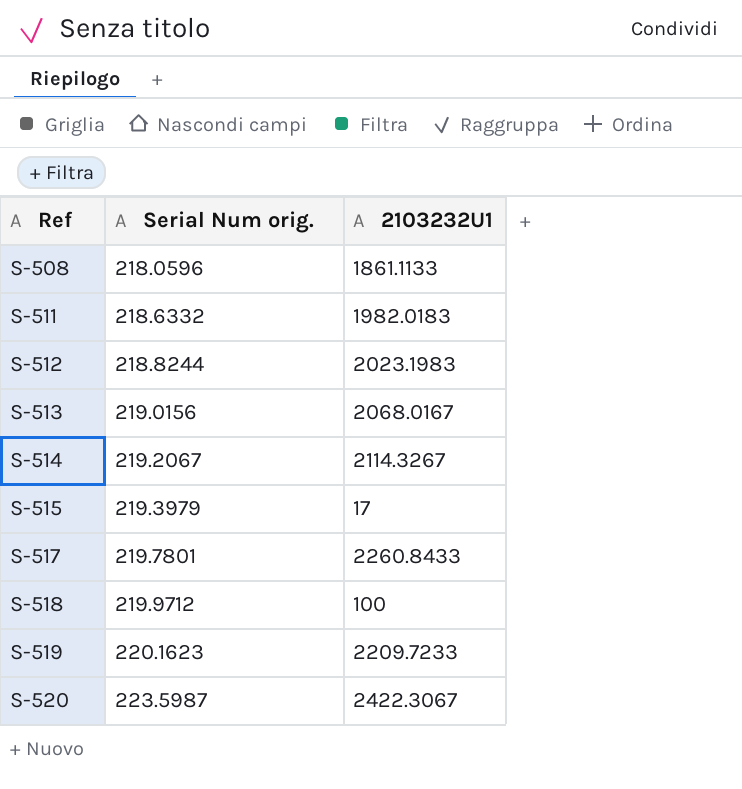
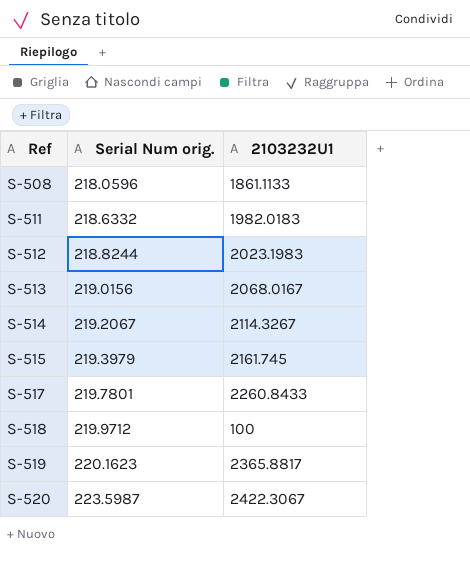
S-515 | 2103232U1: 17 -> 2161.745
S-519 | 2103232U1: 2209.7233 -> 2365.8817

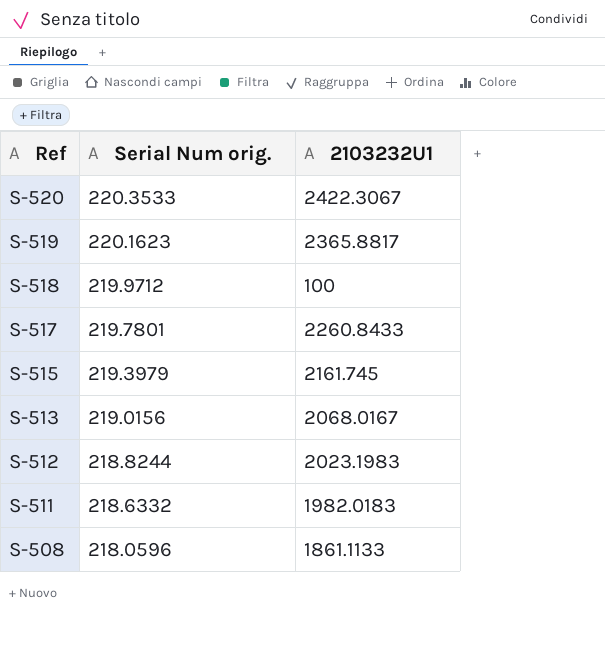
row order: Ref ascending -> Ref descending
row S-514: 219.2067 | 2114.3267 -> none
S-520 | Serial Num orig.: 223.5987 -> 220.3533

